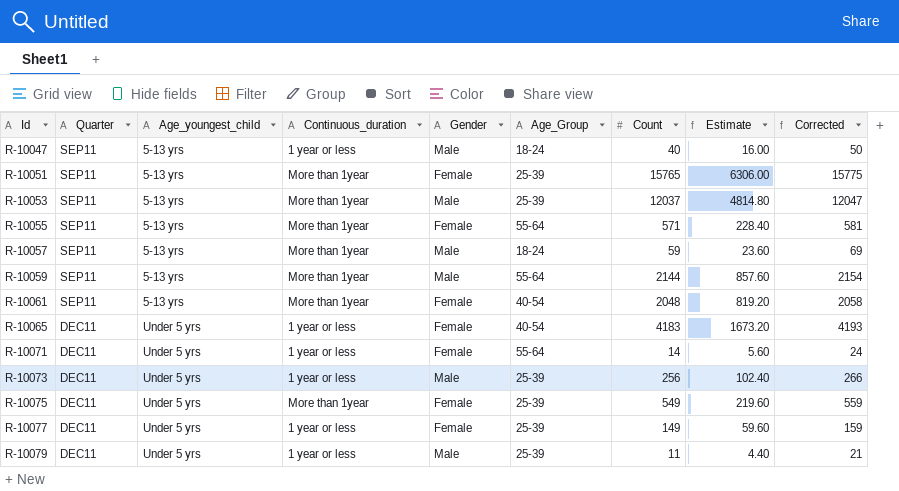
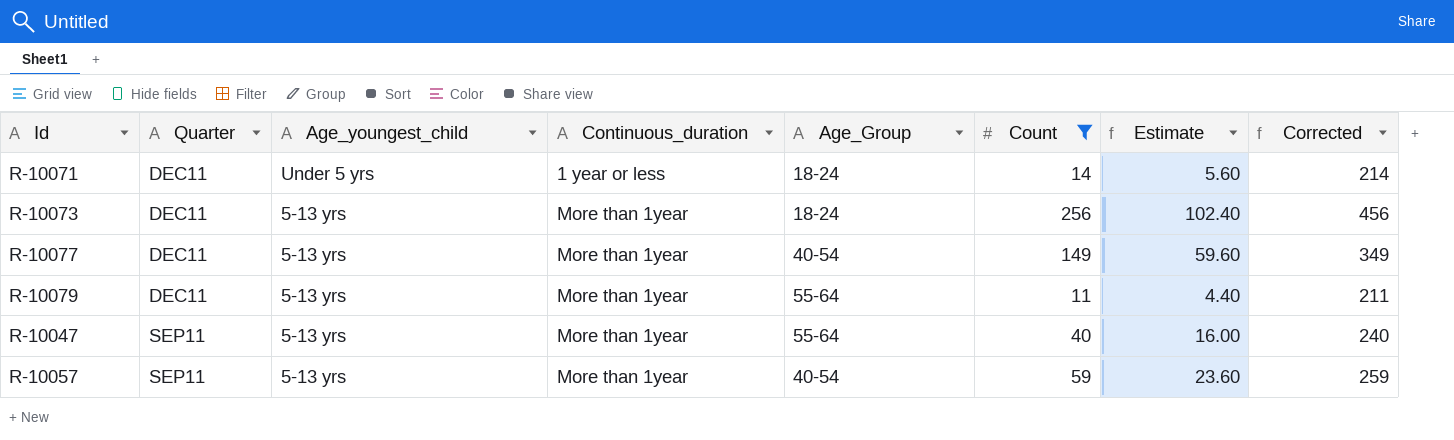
filter: none -> Count <= 256
row order: Id ascending -> Quarter descending
column Gender | position: 5 -> none
column Corrected | formula: [Count] + 10 -> [Count] + 200
R-10071 | Age_Group: 55-64 -> 18-24
R-10073 | Age_youngest_child: Under 5 yrs -> 5-13 yrs
R-10073 | Continuous_duration: 1 year or less -> More than 1year
R-10073 | Age_Group: 25-39 -> 18-24
R-10077 | Age_youngest_child: Under 5 yrs -> 5-13 yrs
R-10077 | Continuous_duration: 1 year or less -> More than 1year
R-10077 | Age_Group: 25-39 -> 40-54
R-10079 | Age_youngest_child: Under 5 yrs -> 5-13 yrs
R-10079 | Continuous_duration: 1 year or less -> More than 1year
R-10079 | Age_Group: 25-39 -> 55-64
R-10047 | Continuous_duration: 1 year or less -> More than 1year
R-10047 | Age_Group: 18-24 -> 55-64
R-10057 | Age_Group: 18-24 -> 40-54

